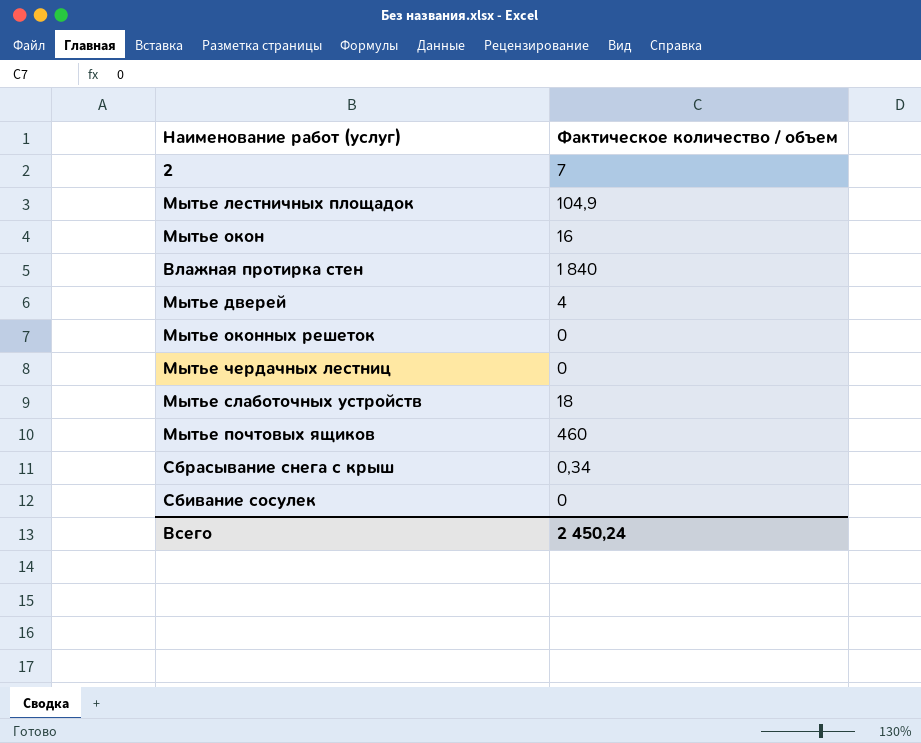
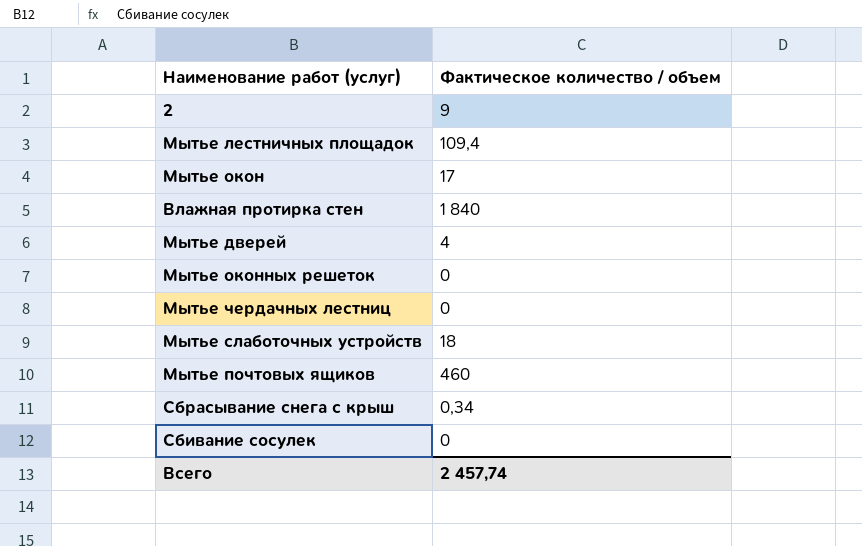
2 | Фактическое количество / объем: 7 -> 9
Мытье лестничных площадок | Фактическое количество / объем: 104,9 -> 109,4
Мытье окон | Фактическое количество / объем: 16 -> 17
Всего | Фактическое количество / объем: 2 450,24 -> 2 457,74

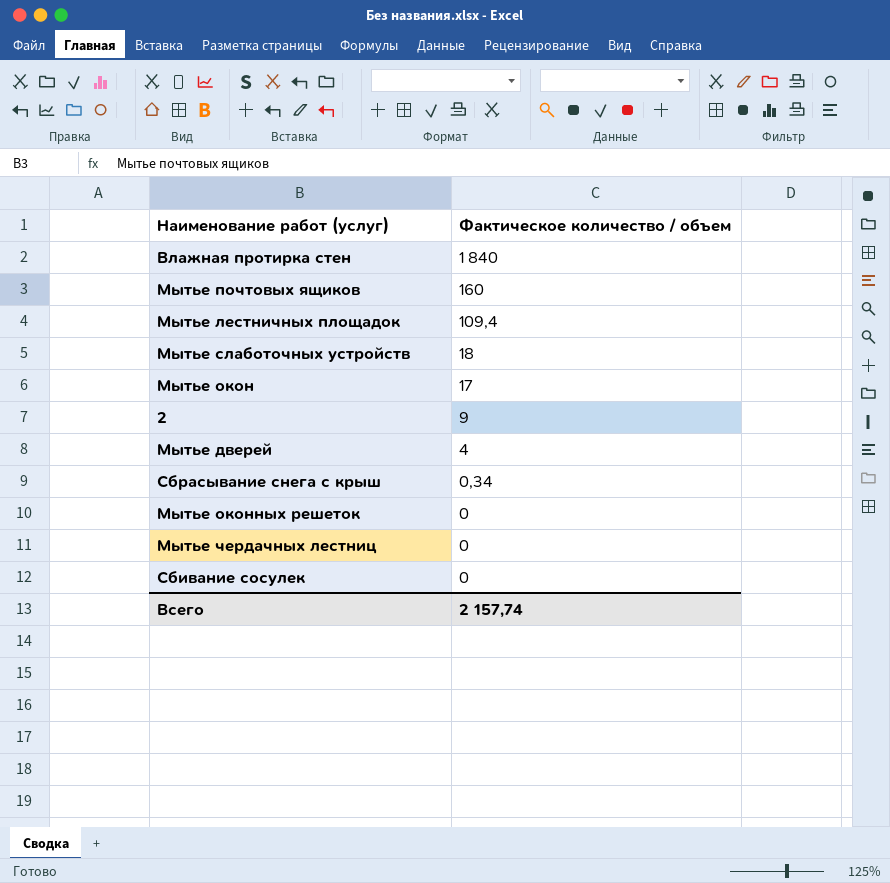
row order: none -> Фактическое количество / объем descending
Мытье почтовых ящиков | Фактическое количество / объем: 460 -> 160
Всего | Фактическое количество / объем: 2 457,74 -> 2 157,74

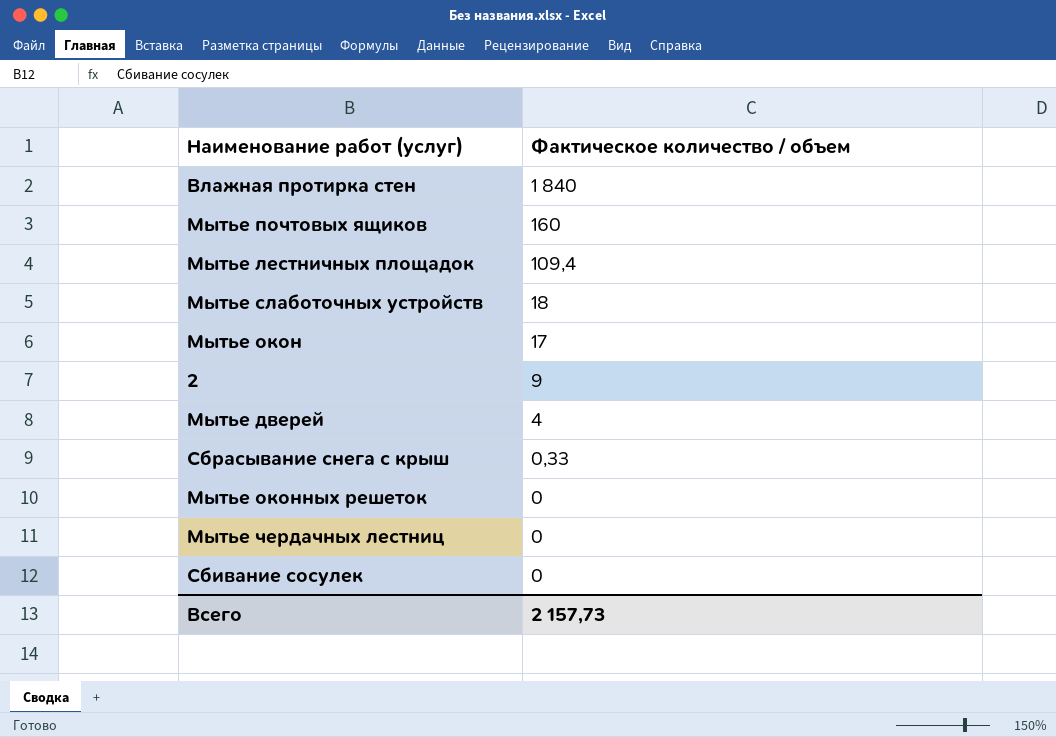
Сбрасывание снега с крыш | Фактическое количество / объем: 0,34 -> 0,33
Всего | Фактическое количество / объем: 2 157,74 -> 2 157,73

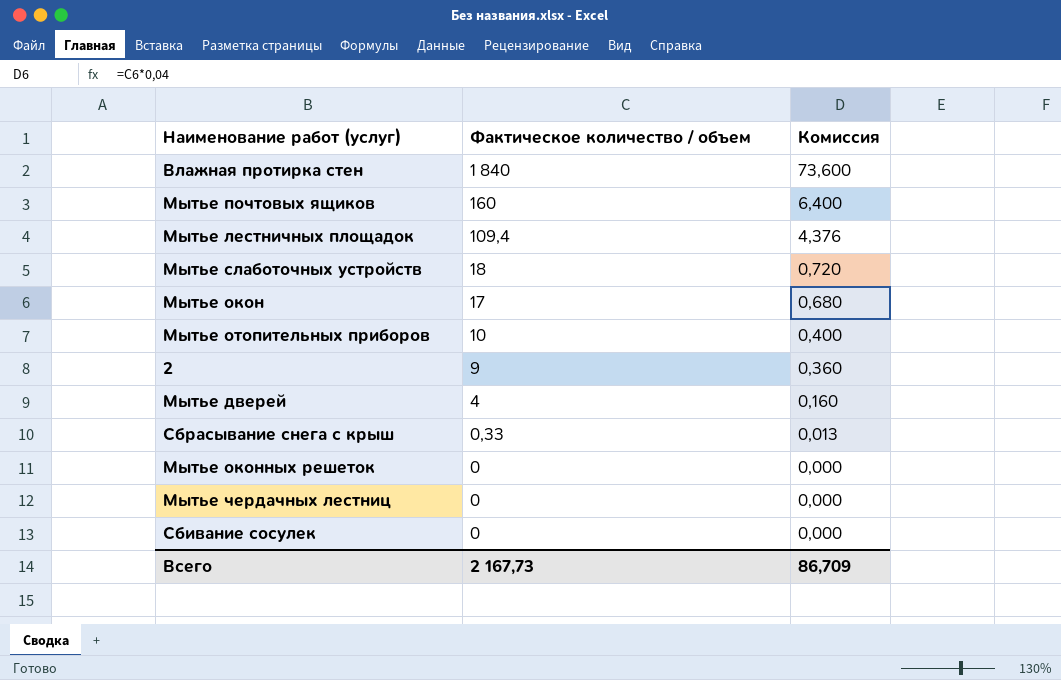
column Комиссия | formula: none -> [Фактическое количество / объем] * 0,04
row Мытье отопительных приборов: none -> 10 | 0,400
Всего | Фактическое количество / объем: 2 157,73 -> 2 167,73

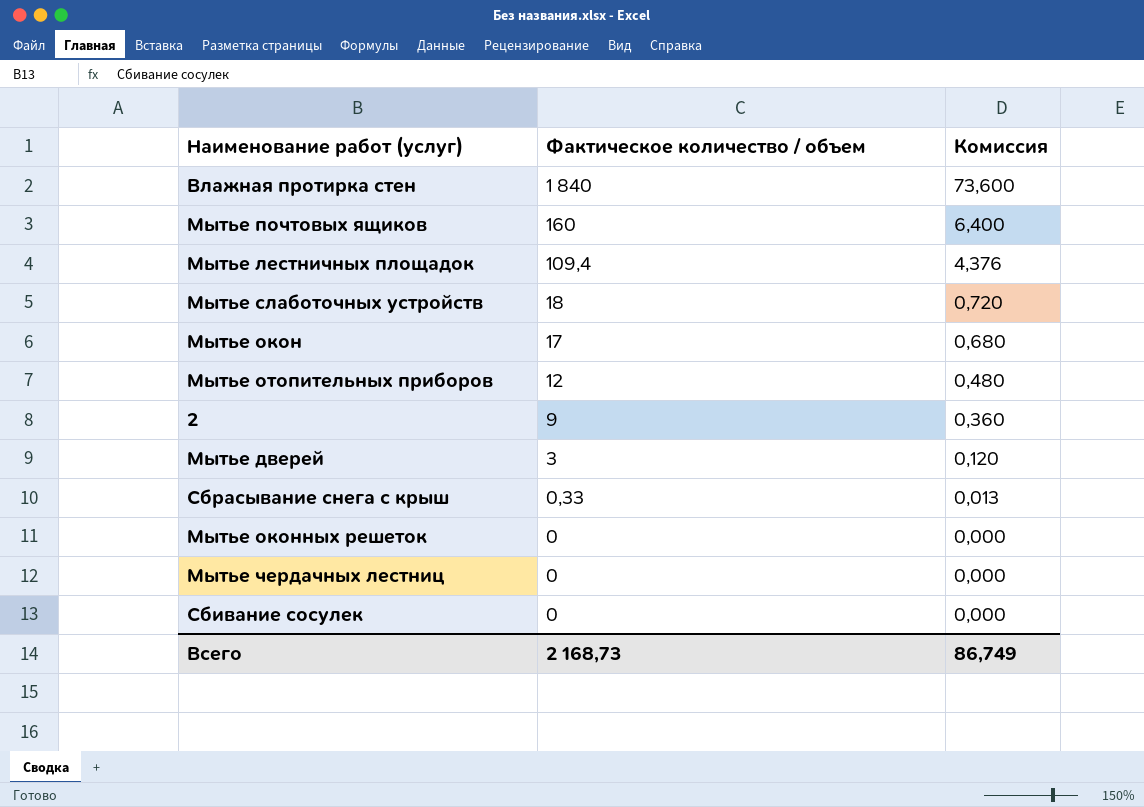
Мытье отопительных приборов | Фактическое количество / объем: 10 -> 12
Мытье отопительных приборов | Комиссия: 0,400 -> 0,480
Мытье дверей | Фактическое количество / объем: 4 -> 3
Мытье дверей | Комиссия: 0,160 -> 0,120
Всего | Фактическое количество / объем: 2 167,73 -> 2 168,73
Всего | Комиссия: 86,709 -> 86,749

